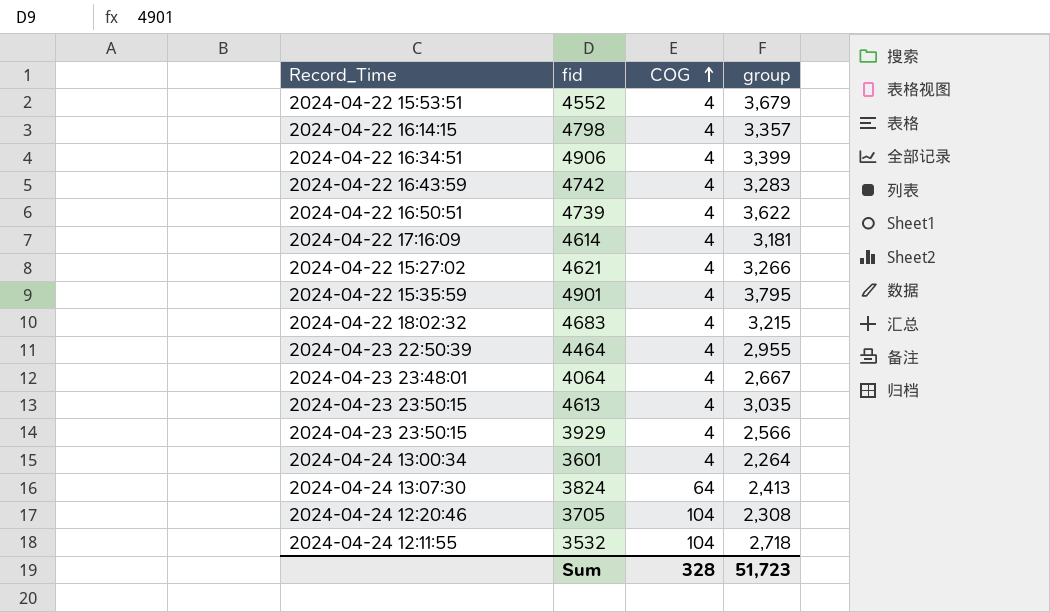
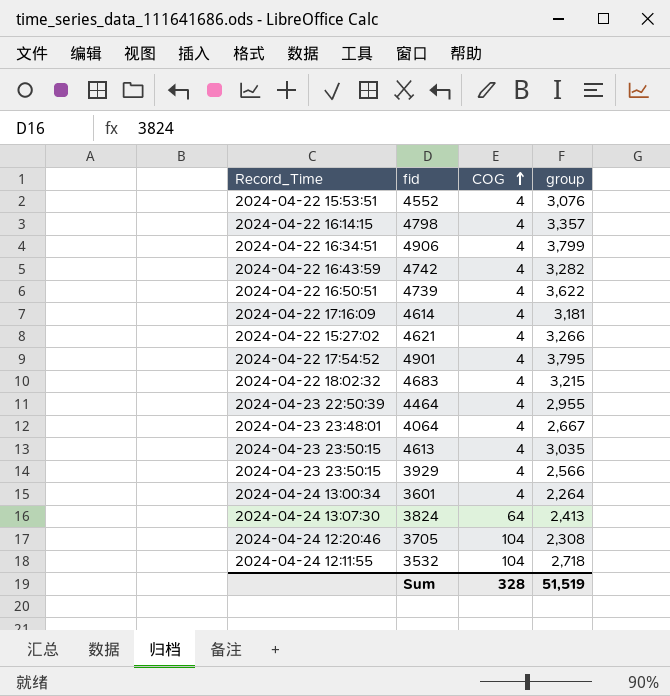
4552 | group: 3,679 -> 3,076
4906 | group: 3,399 -> 3,799
4742 | group: 3,283 -> 3,282
4901 | Record_Time: 2024-04-22 15:35:59 -> 2024-04-22 17:54:52
Sum | group: 51,723 -> 51,519

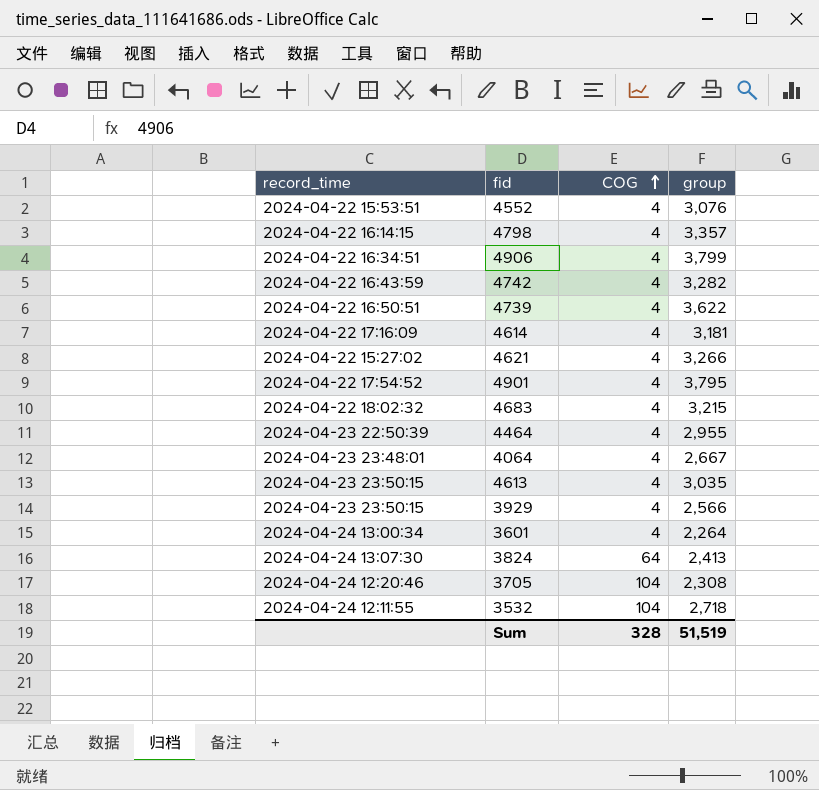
column name: Record_Time -> record_time

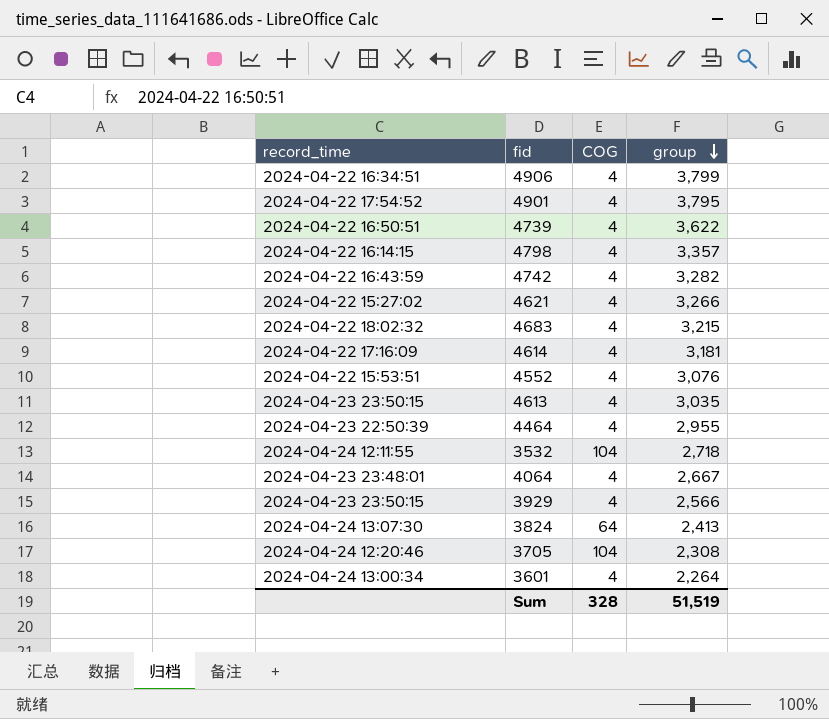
row order: COG ascending -> group descending

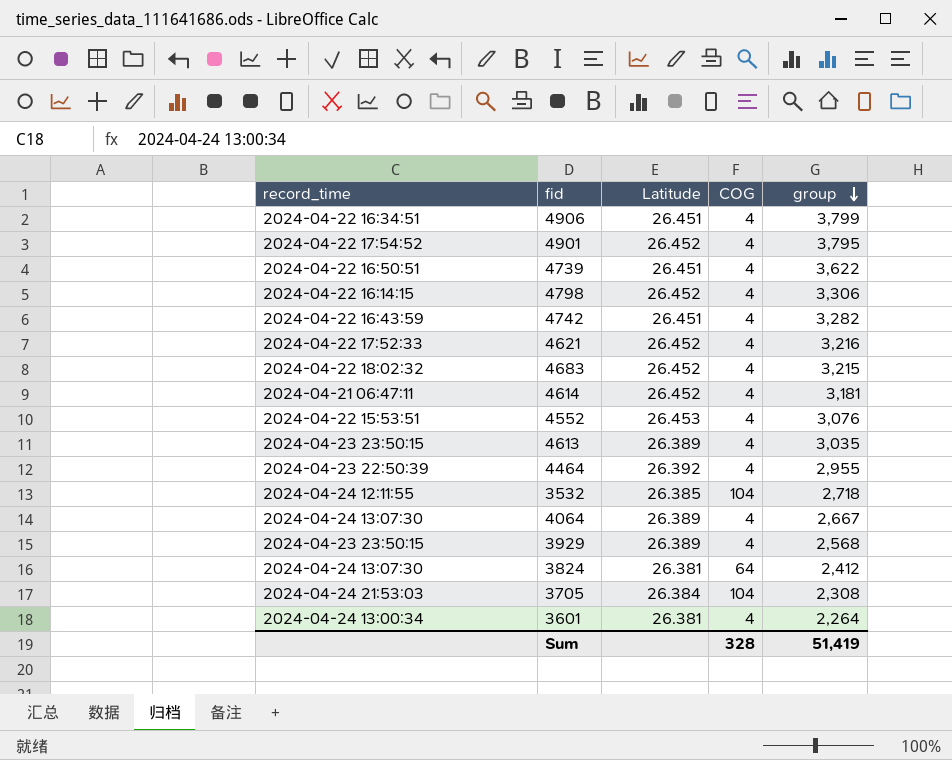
column Latitude | position: none -> 3
4798 | group: 3,357 -> 3,306
4621 | record_time: 2024-04-22 15:27:02 -> 2024-04-22 17:52:33
4621 | group: 3,266 -> 3,216
4614 | record_time: 2024-04-22 17:16:09 -> 2024-04-21 06:47:11
4064 | record_time: 2024-04-23 23:48:01 -> 2024-04-24 13:07:30
3929 | group: 2,566 -> 2,568
3824 | group: 2,413 -> 2,412
3705 | record_time: 2024-04-24 12:20:46 -> 2024-04-24 21:53:03
Sum | group: 51,519 -> 51,419

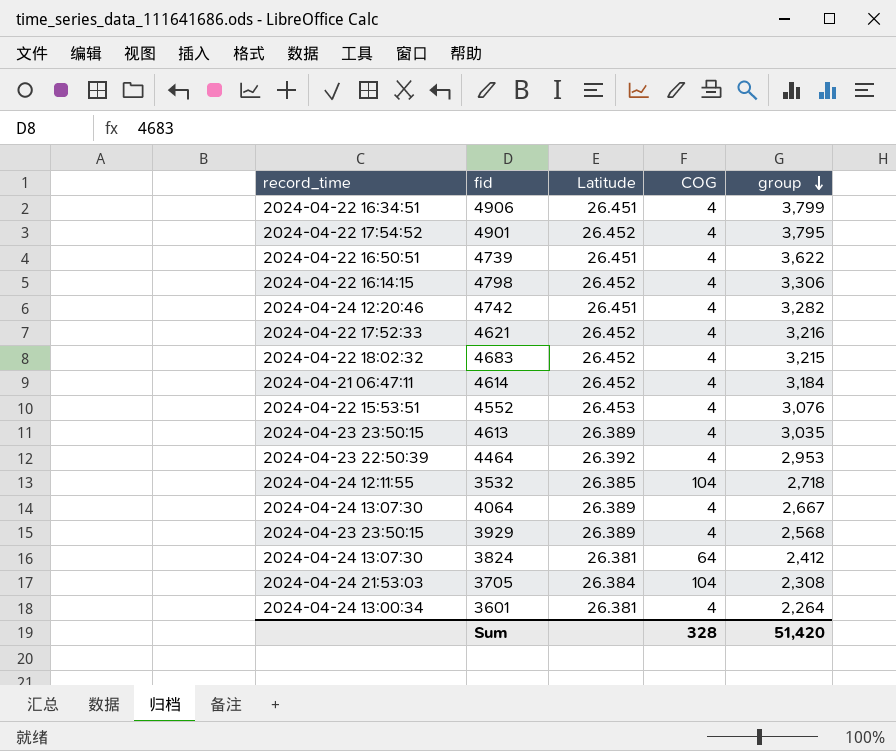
4742 | record_time: 2024-04-22 16:43:59 -> 2024-04-24 12:20:46
4614 | group: 3,181 -> 3,184
4464 | group: 2,955 -> 2,953
Sum | group: 51,419 -> 51,420

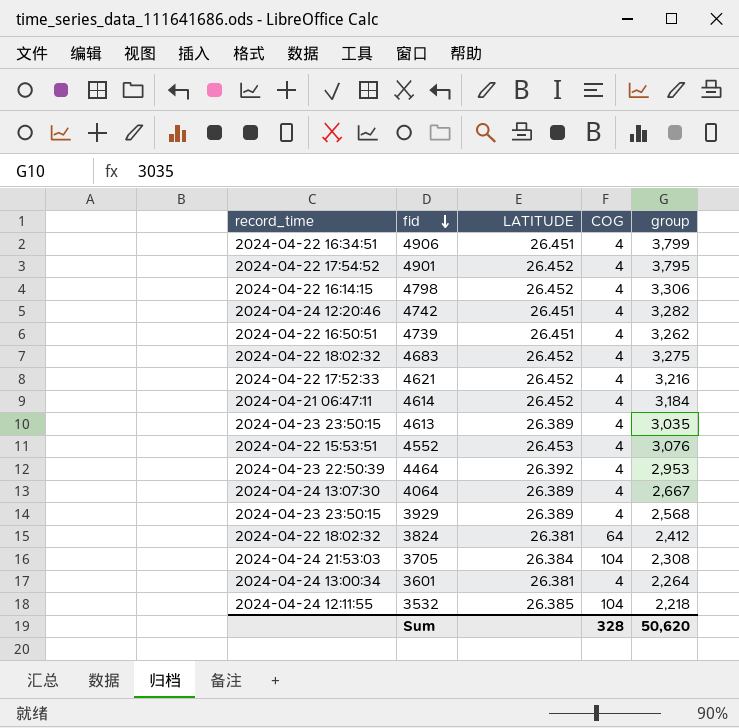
row order: group descending -> fid descending
column name: Latitude -> LATITUDE
4739 | group: 3,622 -> 3,262
4683 | group: 3,215 -> 3,275
3824 | record_time: 2024-04-24 13:07:30 -> 2024-04-22 18:02:32
3532 | group: 2,718 -> 2,218
Sum | group: 51,420 -> 50,620

